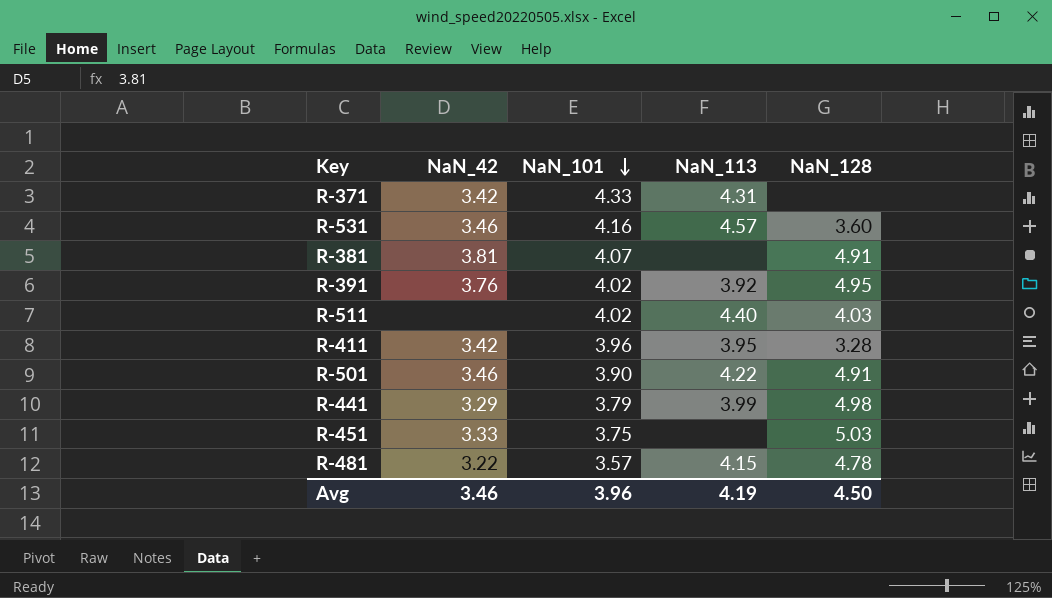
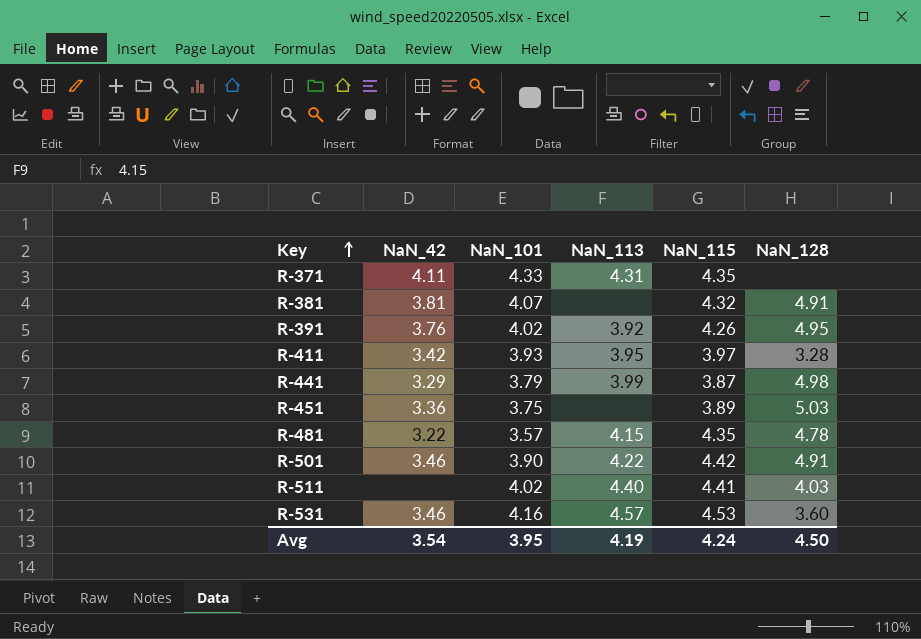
row order: NaN_101 descending -> Key ascending
column NaN_115 | position: none -> 5
R-371 | NaN_42: 3.42 -> 4.11
R-411 | NaN_101: 3.96 -> 3.93
R-451 | NaN_42: 3.33 -> 3.36
Avg | NaN_42: 3.46 -> 3.54
Avg | NaN_101: 3.96 -> 3.95

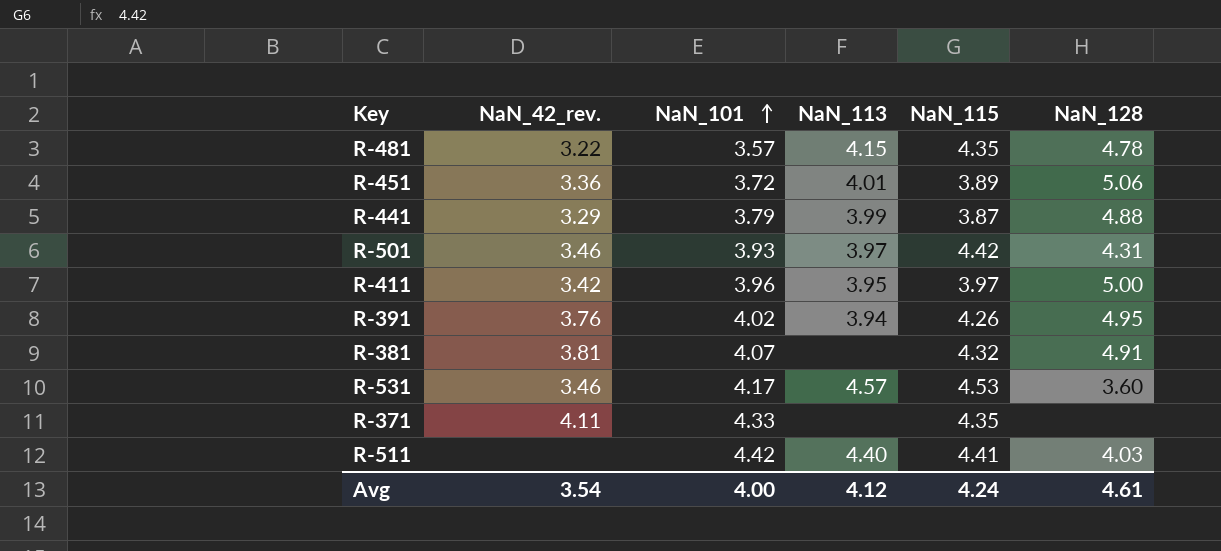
row order: Key ascending -> NaN_101 ascending
column name: NaN_42 -> NaN_42_rev.
R-451 | NaN_101: 3.75 -> 3.72
R-451 | NaN_113: none -> 4.01
R-451 | NaN_128: 5.03 -> 5.06
R-441 | NaN_128: 4.98 -> 4.88
R-501 | NaN_101: 3.90 -> 3.93
R-501 | NaN_113: 4.22 -> 3.97
R-501 | NaN_128: 4.91 -> 4.31
R-411 | NaN_101: 3.93 -> 3.96
R-411 | NaN_128: 3.28 -> 5.00
R-391 | NaN_113: 3.92 -> 3.94
R-531 | NaN_101: 4.16 -> 4.17
R-371 | NaN_113: 4.31 -> none
R-511 | NaN_101: 4.02 -> 4.42
Avg | NaN_101: 3.95 -> 4.00
Avg | NaN_113: 4.19 -> 4.12
Avg | NaN_128: 4.50 -> 4.61

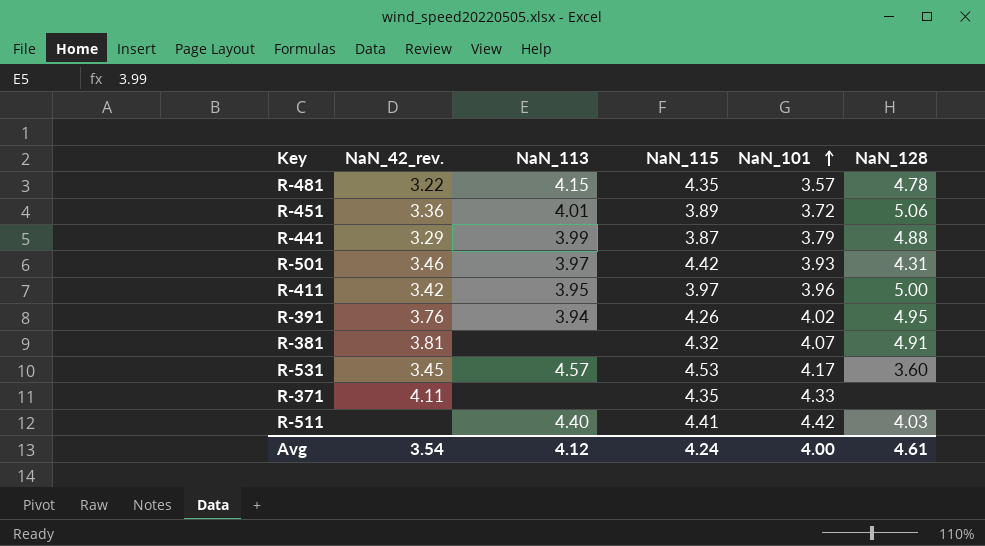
column NaN_101 | position: 3 -> 5
R-531 | NaN_42_rev.: 3.46 -> 3.45

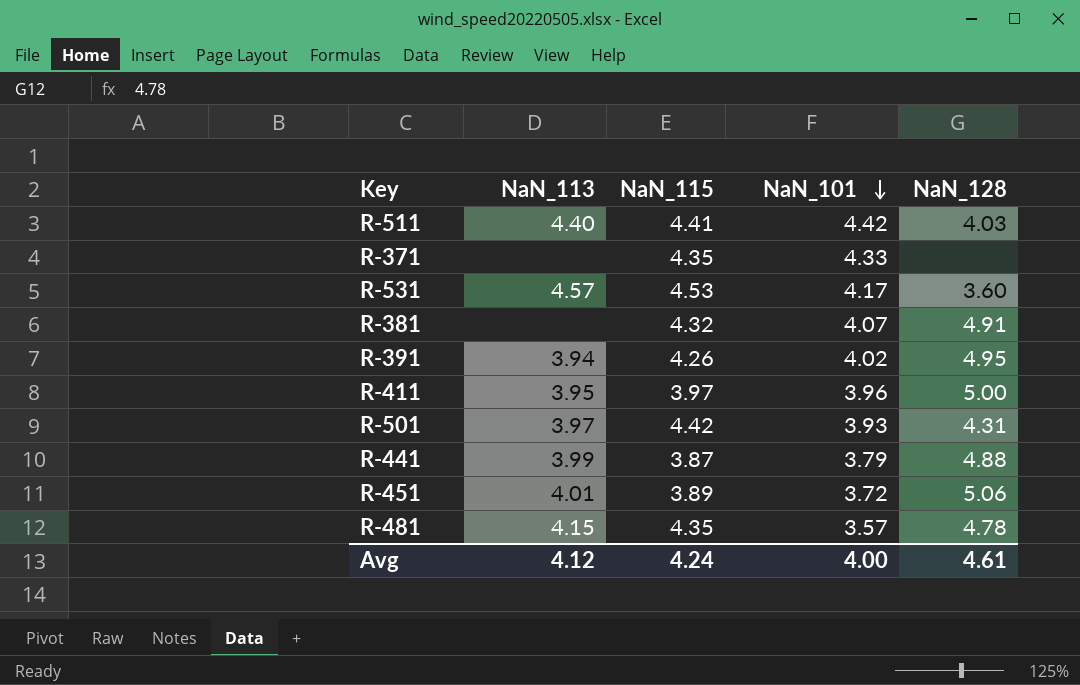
row order: NaN_101 ascending -> NaN_101 descending
column NaN_42_rev. | position: 2 -> none

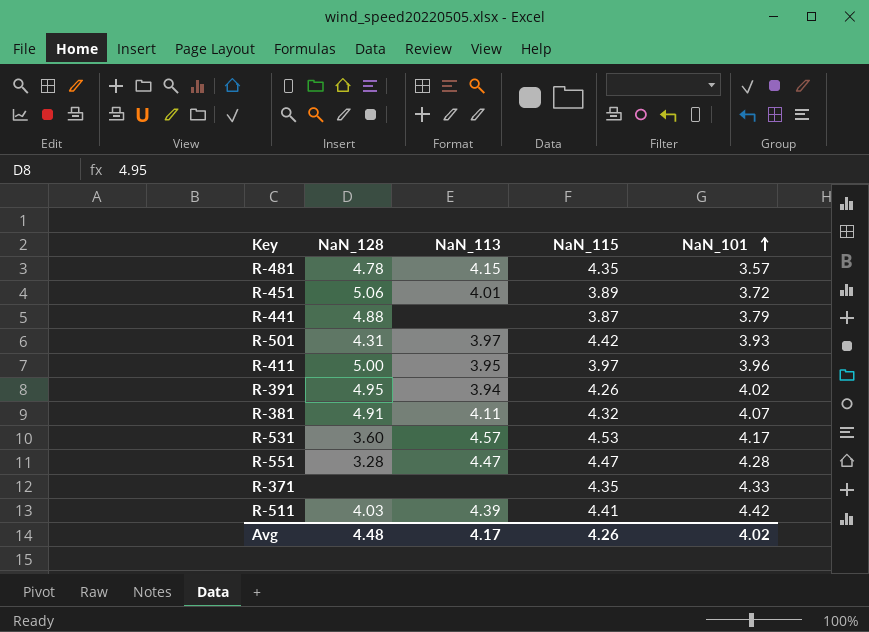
row order: NaN_101 descending -> NaN_101 ascending
column NaN_128 | position: 5 -> 2
R-441 | NaN_113: 3.99 -> none
R-381 | NaN_113: none -> 4.11
row R-551: none -> 3.28 | 4.47 | 4.47 | 4.28
R-511 | NaN_113: 4.40 -> 4.39
Avg | NaN_128: 4.61 -> 4.48
Avg | NaN_113: 4.12 -> 4.17
Avg | NaN_115: 4.24 -> 4.26
Avg | NaN_101: 4.00 -> 4.02

